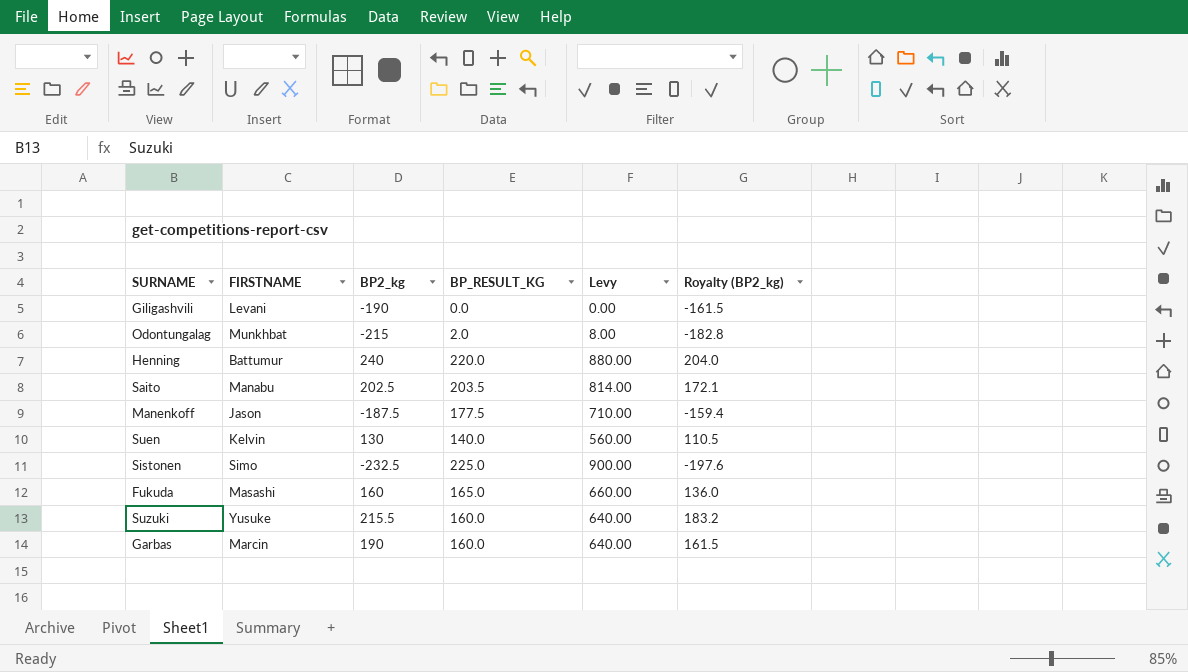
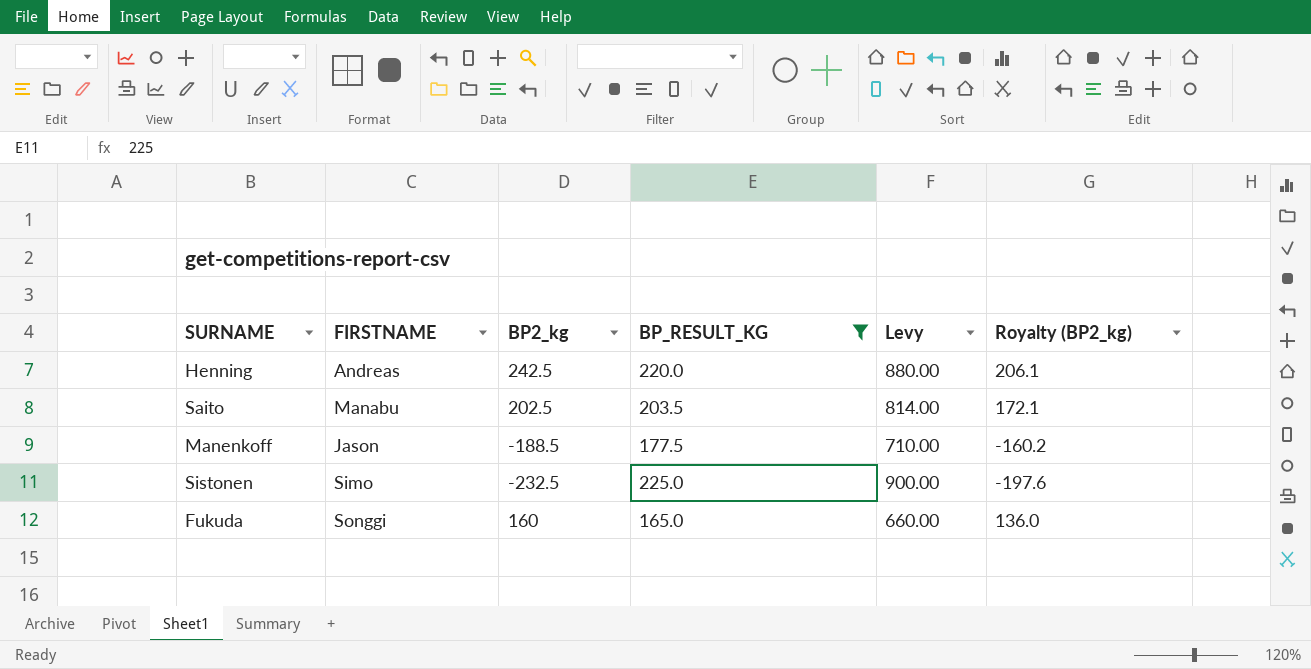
filter: none -> BP_RESULT_KG >= 165.0
Henning | FIRSTNAME: Battumur -> Andreas
Henning | BP2_kg: 240 -> 242.5
Henning | Royalty (BP2_kg): 204.0 -> 206.1
Manenkoff | BP2_kg: -187.5 -> -188.5
Manenkoff | Royalty (BP2_kg): -159.4 -> -160.2
Fukuda | FIRSTNAME: Masashi -> Songgi

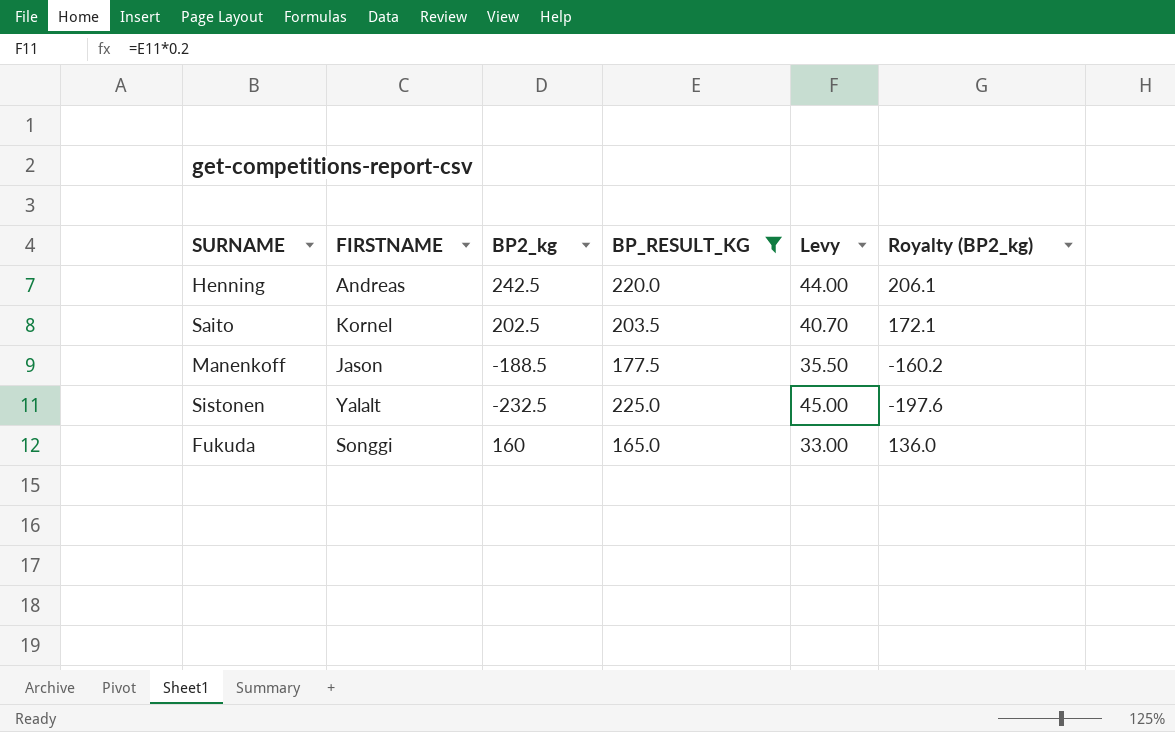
column Levy | formula: [BP_RESULT_KG] * 4 -> [BP_RESULT_KG] * 0.2
Saito | FIRSTNAME: Manabu -> Kornel
Sistonen | FIRSTNAME: Simo -> Yalalt

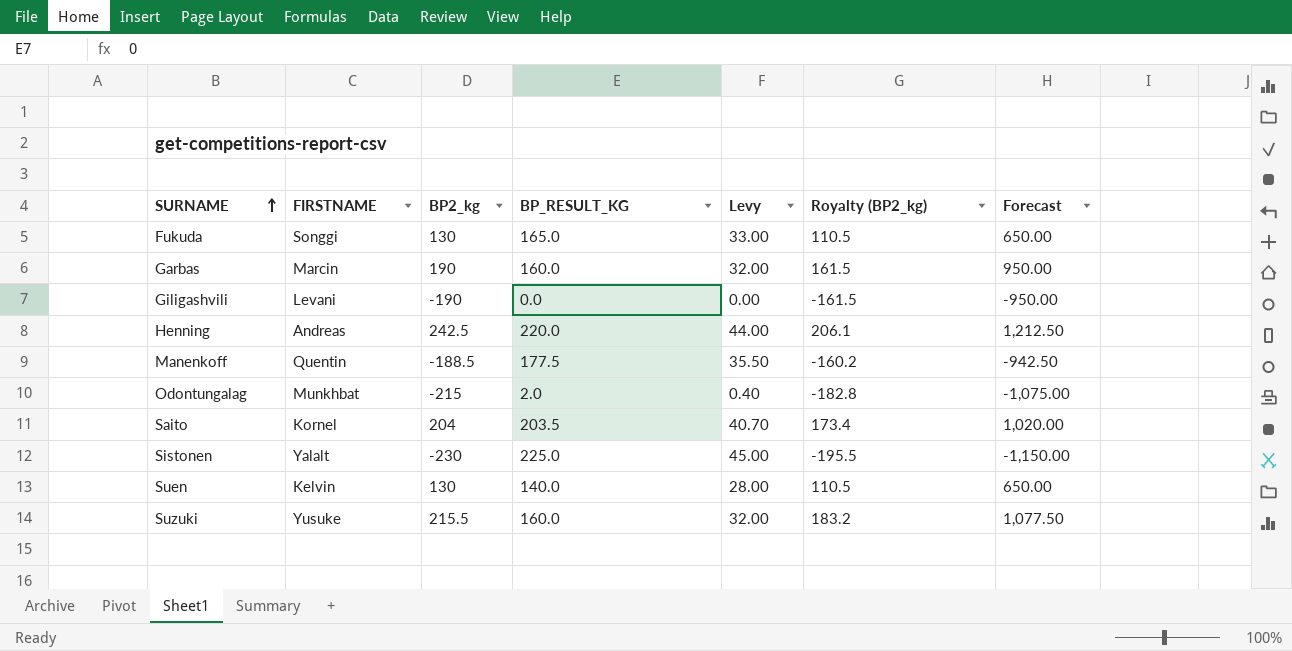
filter: BP_RESULT_KG >= 165.0 -> none
row order: none -> SURNAME ascending
column Forecast | formula: none -> [BP2_kg] * 5
Fukuda | BP2_kg: 160 -> 130
Fukuda | Royalty (BP2_kg): 136.0 -> 110.5
Manenkoff | FIRSTNAME: Jason -> Quentin
Saito | BP2_kg: 202.5 -> 204
Saito | Royalty (BP2_kg): 172.1 -> 173.4
Sistonen | BP2_kg: -232.5 -> -230
Sistonen | Royalty (BP2_kg): -197.6 -> -195.5

